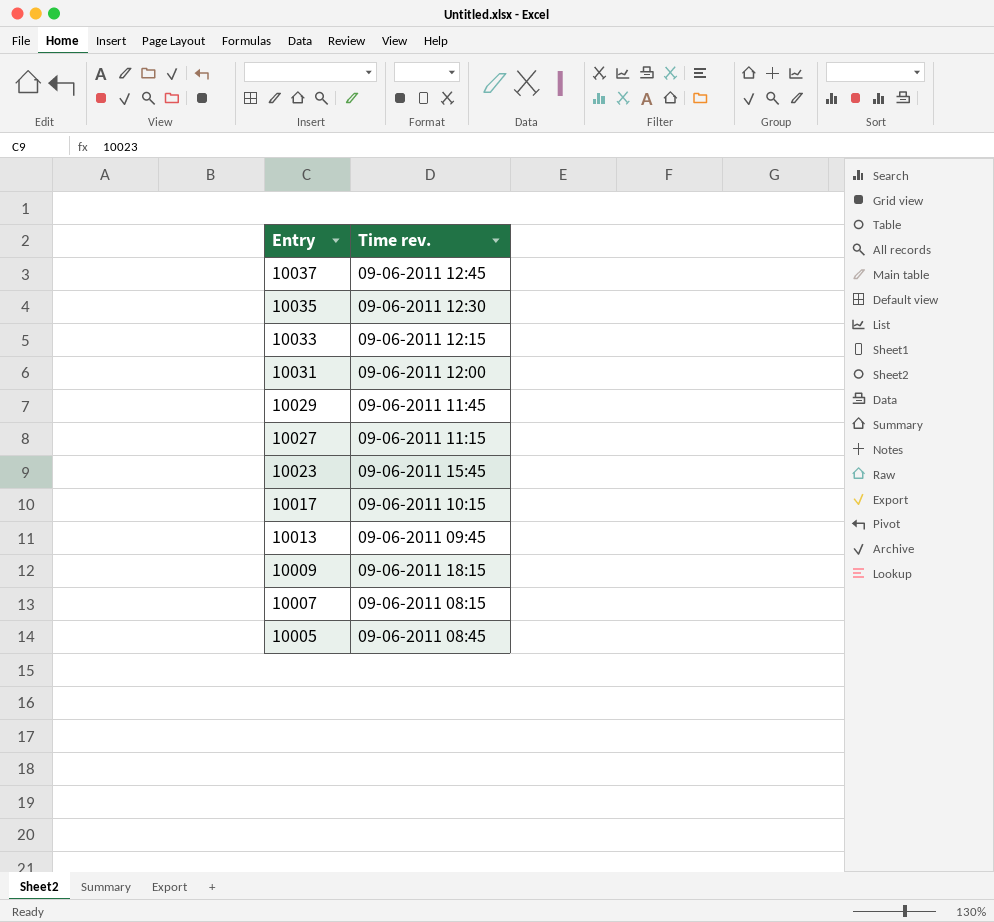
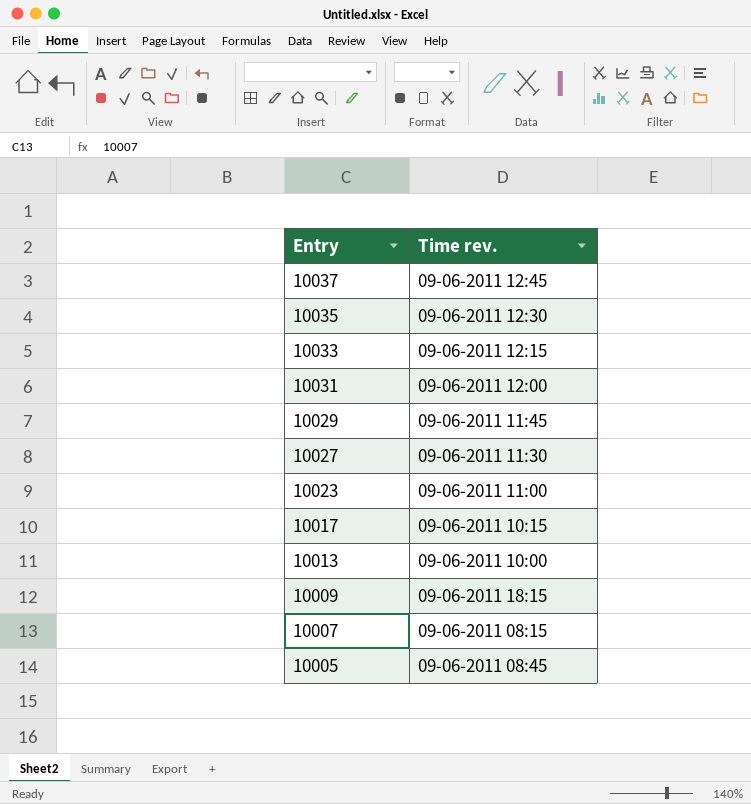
10027 | Time rev.: 09-06-2011 11:15 -> 09-06-2011 11:30
10023 | Time rev.: 09-06-2011 15:45 -> 09-06-2011 11:00
10013 | Time rev.: 09-06-2011 09:45 -> 09-06-2011 10:00

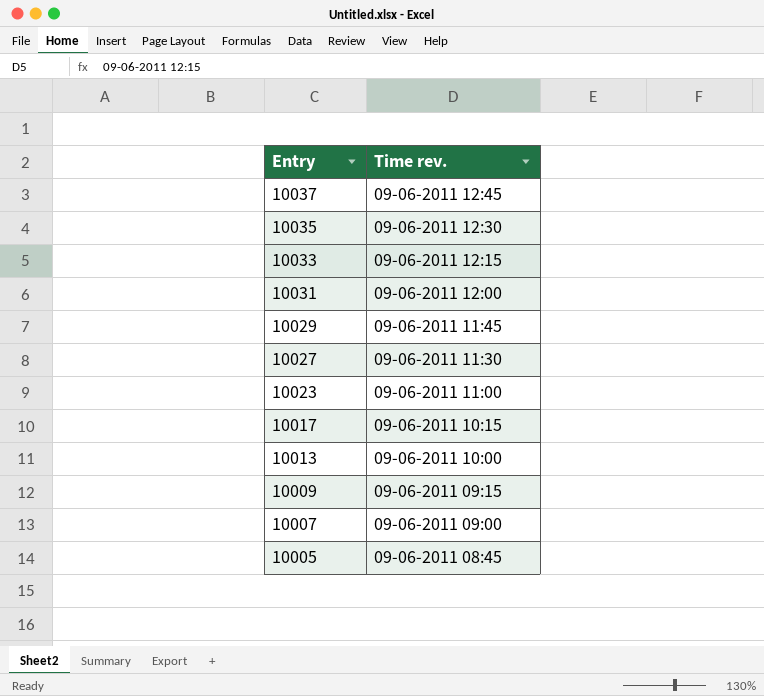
10009 | Time rev.: 09-06-2011 18:15 -> 09-06-2011 09:15
10007 | Time rev.: 09-06-2011 08:15 -> 09-06-2011 09:00

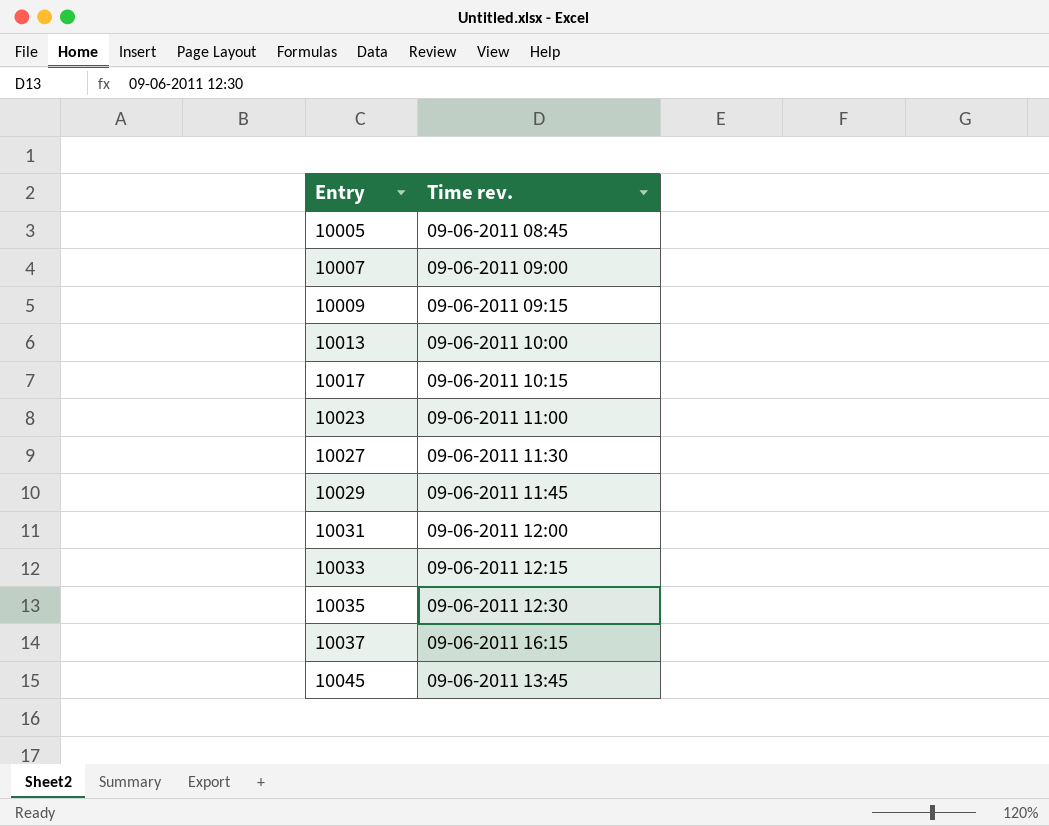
row order: Entry descending -> Entry ascending
10037 | Time rev.: 09-06-2011 12:45 -> 09-06-2011 16:15
row 10045: none -> 09-06-2011 13:45

